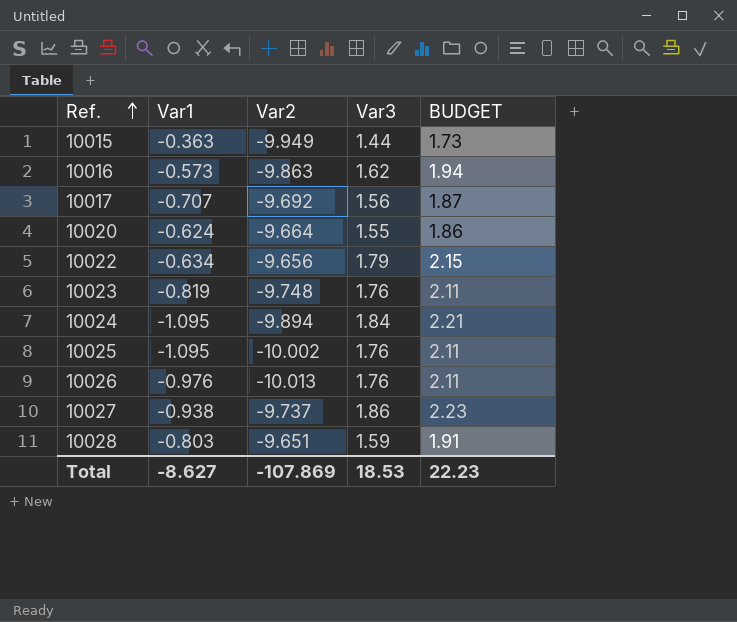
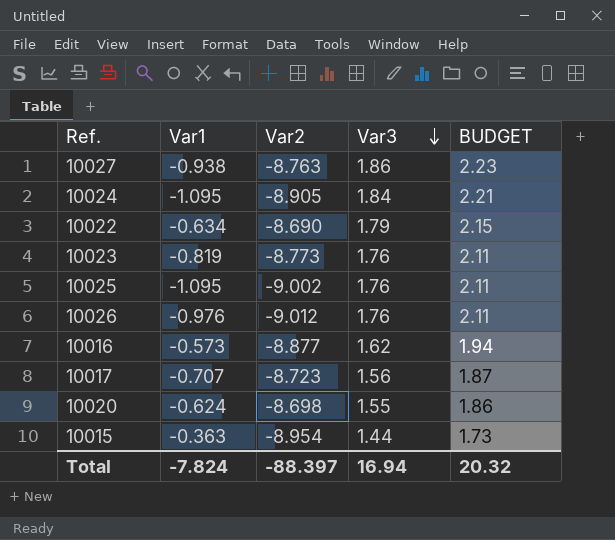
row order: Ref. ascending -> Var3 descending
row 10028: -0.803 | -9.651 | 1.59 | 1.91 -> none
10027 | Var2: -9.737 -> -8.763
10024 | Var2: -9.894 -> -8.905
10022 | Var2: -9.656 -> -8.690
10023 | Var2: -9.748 -> -8.773
10025 | Var2: -10.002 -> -9.002
10026 | Var2: -10.013 -> -9.012
10016 | Var2: -9.863 -> -8.877
10017 | Var2: -9.692 -> -8.723
10020 | Var2: -9.664 -> -8.698
10015 | Var2: -9.949 -> -8.954
Total | Var1: -8.627 -> -7.824
Total | Var2: -107.869 -> -88.397
Total | Var3: 18.53 -> 16.94
Total | BUDGET: 22.23 -> 20.32

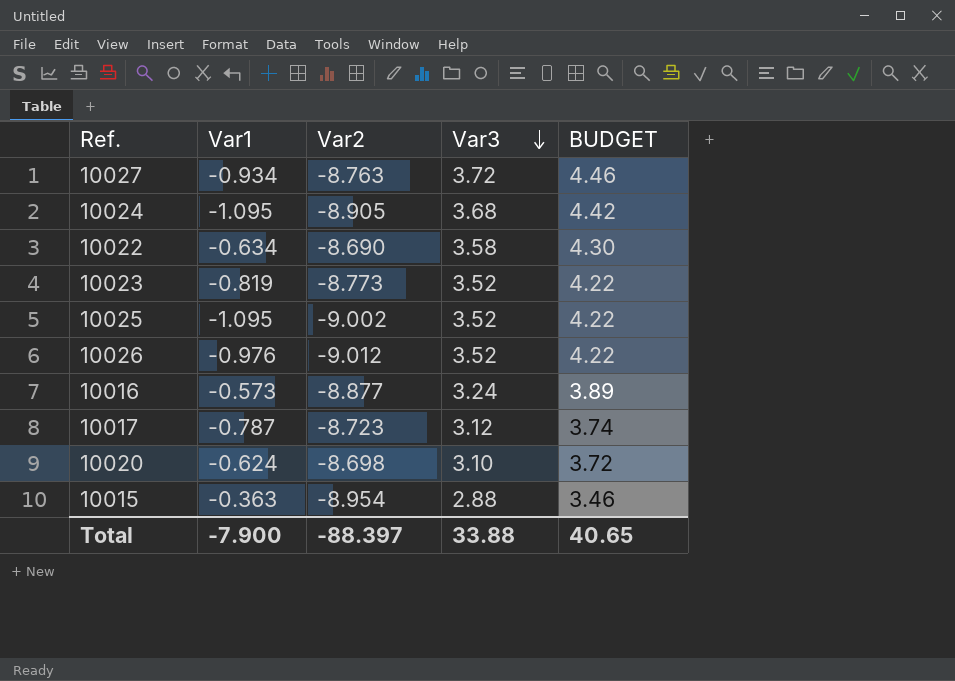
10027 | Var1: -0.938 -> -0.934
10027 | Var3: 1.86 -> 3.72
10027 | BUDGET: 2.23 -> 4.46
10024 | Var3: 1.84 -> 3.68
10024 | BUDGET: 2.21 -> 4.42
10022 | Var3: 1.79 -> 3.58
10022 | BUDGET: 2.15 -> 4.30
10023 | Var3: 1.76 -> 3.52
10023 | BUDGET: 2.11 -> 4.22
10025 | Var3: 1.76 -> 3.52
10025 | BUDGET: 2.11 -> 4.22
10026 | Var3: 1.76 -> 3.52
10026 | BUDGET: 2.11 -> 4.22
10016 | Var3: 1.62 -> 3.24
10016 | BUDGET: 1.94 -> 3.89
10017 | Var1: -0.707 -> -0.787
10017 | Var3: 1.56 -> 3.12
10017 | BUDGET: 1.87 -> 3.74
10020 | Var3: 1.55 -> 3.10
10020 | BUDGET: 1.86 -> 3.72
10015 | Var3: 1.44 -> 2.88
10015 | BUDGET: 1.73 -> 3.46
Total | Var1: -7.824 -> -7.900
Total | Var3: 16.94 -> 33.88
Total | BUDGET: 20.32 -> 40.65

